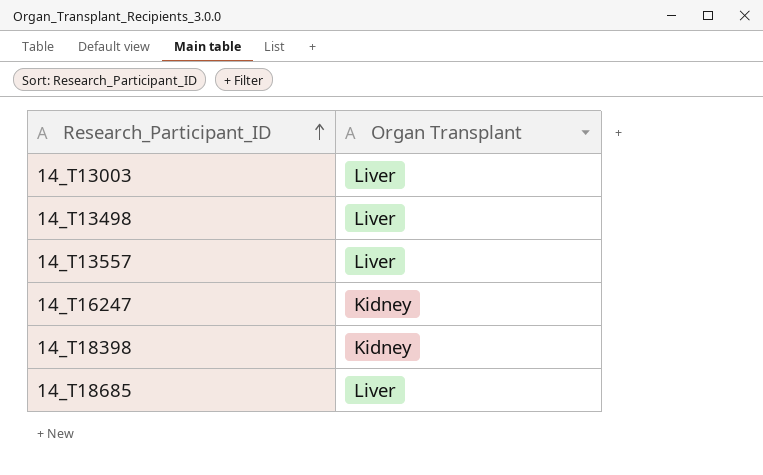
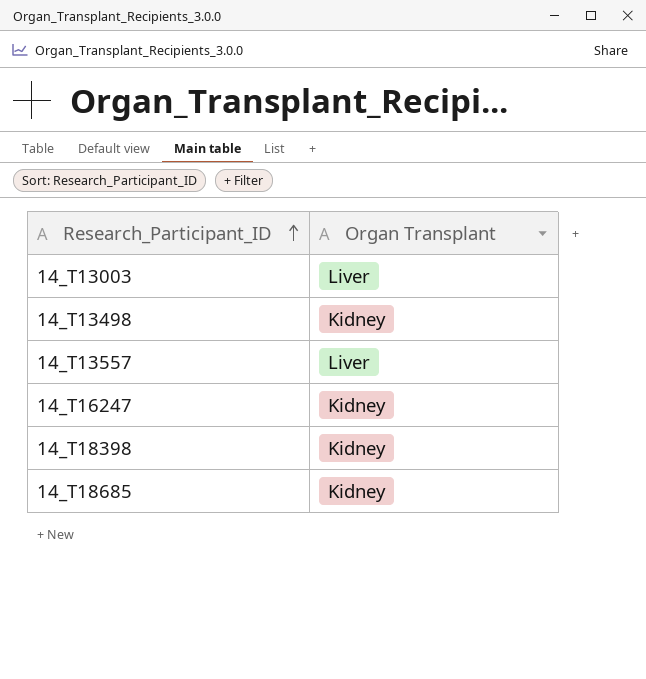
14_T13498 | Organ Transplant: Liver -> Kidney
14_T18685 | Organ Transplant: Liver -> Kidney

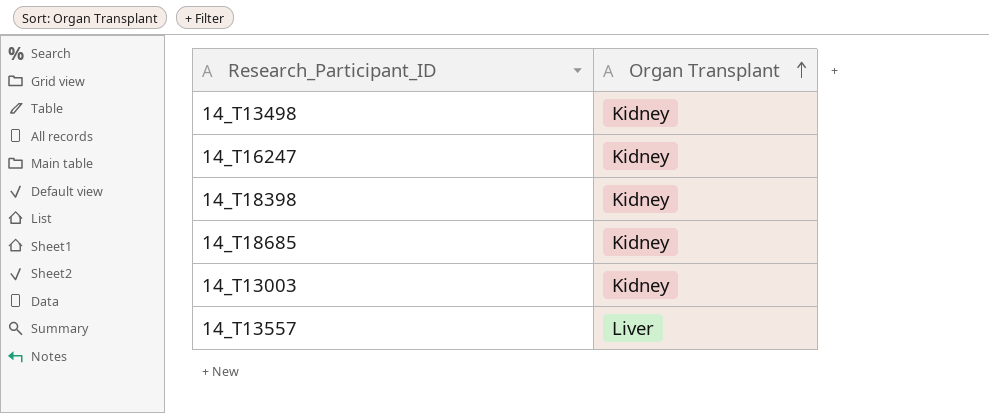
row order: Research_Participant_ID ascending -> Organ Transplant ascending
14_T13003 | Organ Transplant: Liver -> Kidney

